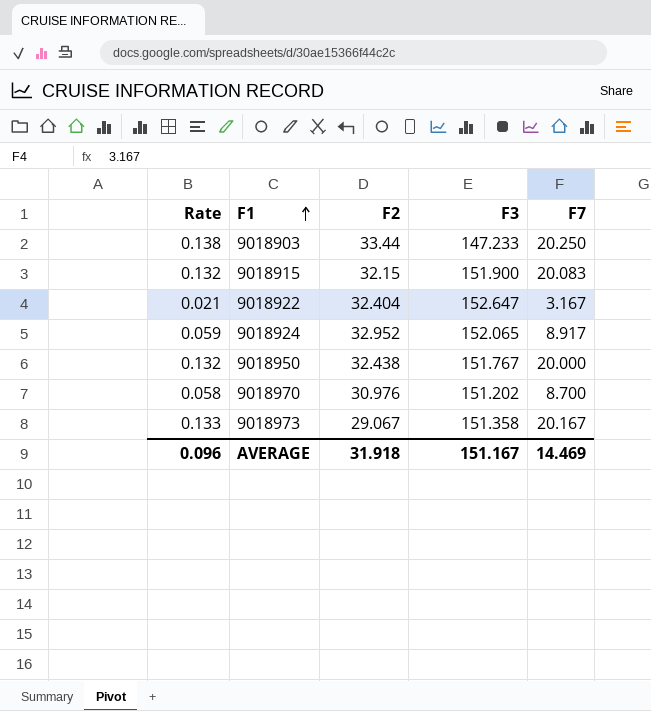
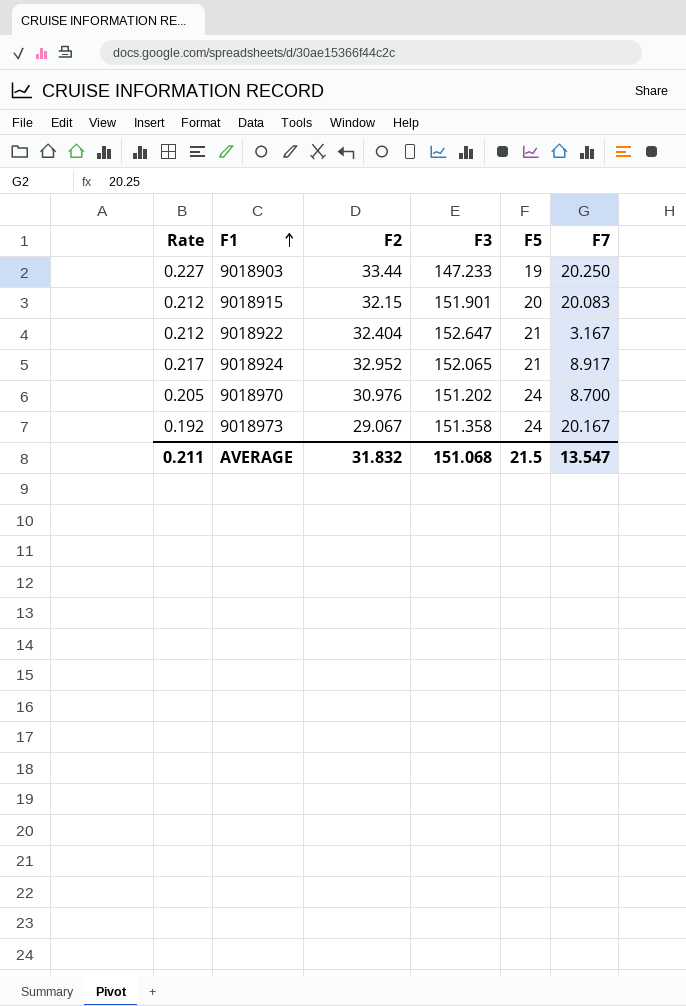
column Rate | formula: [F7] / [F3] -> [F2] / [F3]
column F5 | position: none -> 5
row 9018950: 0.132 | 32.438 | 151.767 | 20.000 -> none
9018915 | F3: 151.900 -> 151.901
AVERAGE | Rate: 0.096 -> 0.211
AVERAGE | F2: 31.918 -> 31.832
AVERAGE | F3: 151.167 -> 151.068
AVERAGE | F7: 14.469 -> 13.547

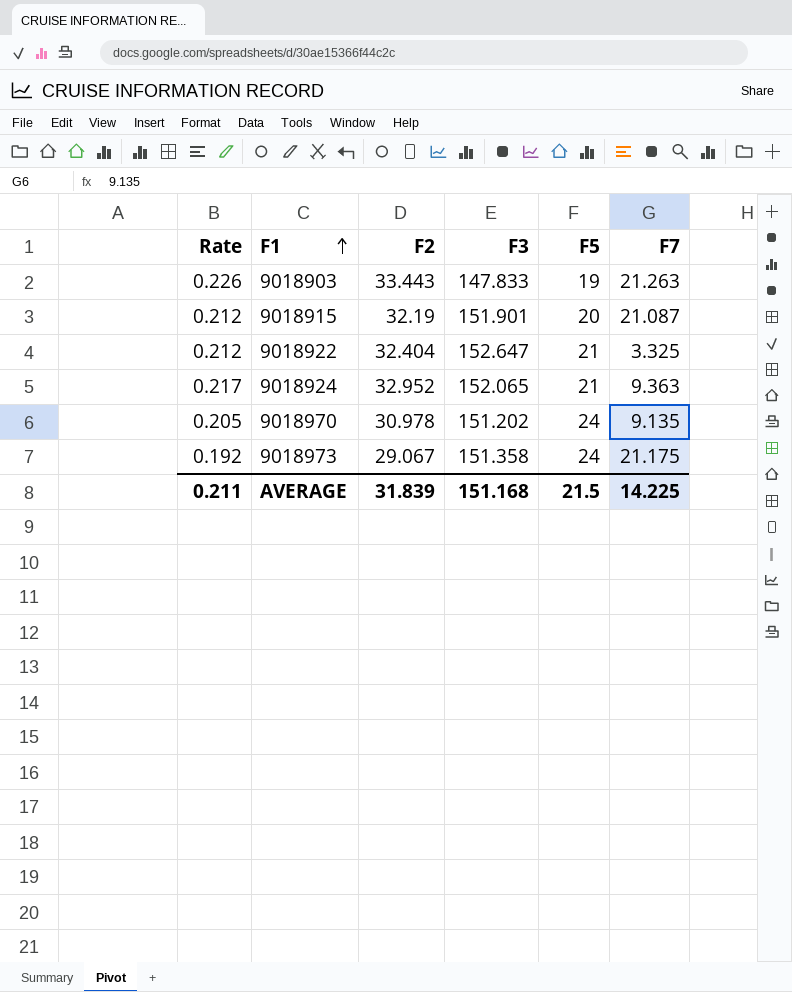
9018903 | Rate: 0.227 -> 0.226
9018903 | F2: 33.44 -> 33.443
9018903 | F3: 147.233 -> 147.833
9018903 | F7: 20.250 -> 21.263
9018915 | F2: 32.15 -> 32.19
9018915 | F7: 20.083 -> 21.087
9018922 | F7: 3.167 -> 3.325
9018924 | F7: 8.917 -> 9.363
9018970 | F2: 30.976 -> 30.978
9018970 | F7: 8.700 -> 9.135
9018973 | F7: 20.167 -> 21.175
AVERAGE | F2: 31.832 -> 31.839
AVERAGE | F3: 151.068 -> 151.168
AVERAGE | F7: 13.547 -> 14.225

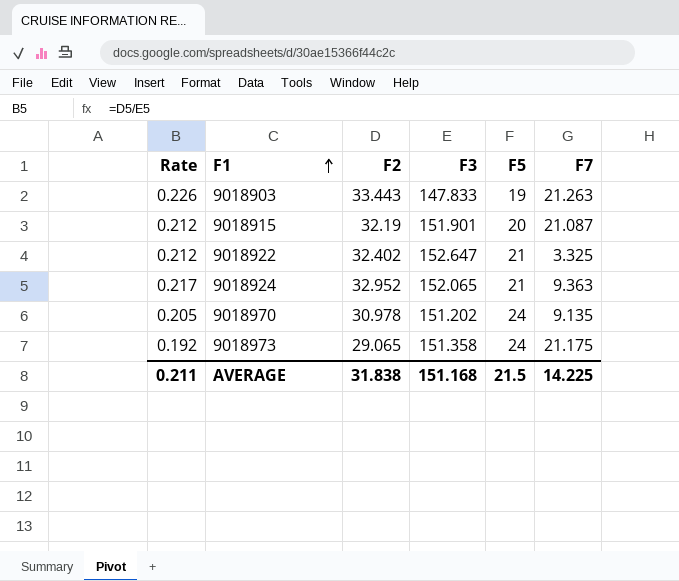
9018922 | F2: 32.404 -> 32.402
9018973 | F2: 29.067 -> 29.065
AVERAGE | F2: 31.839 -> 31.838

